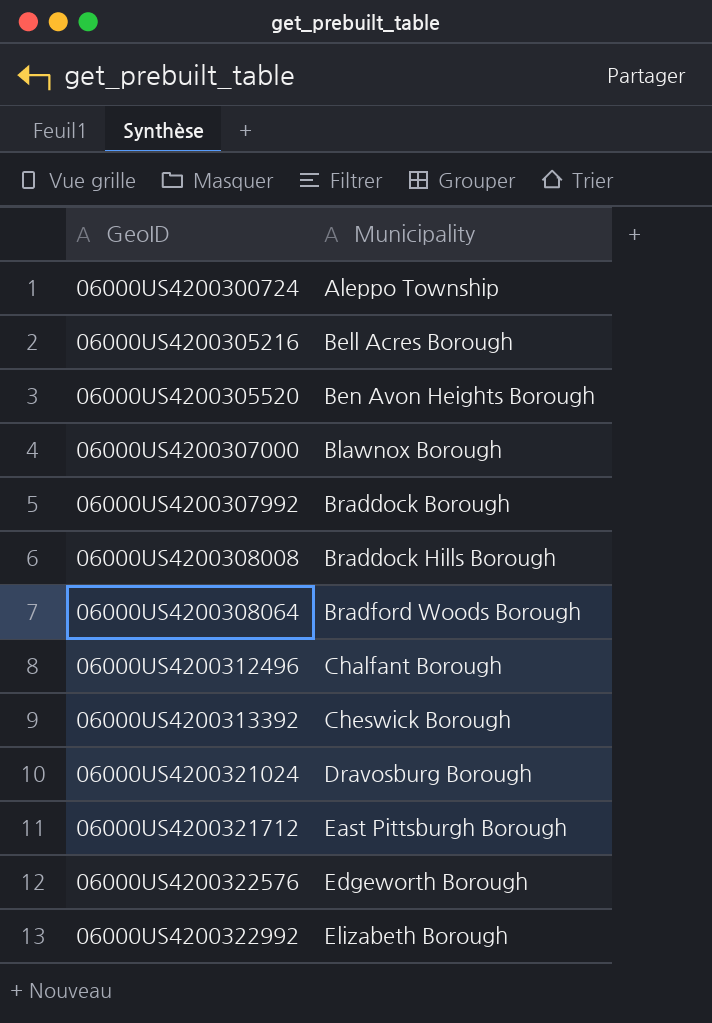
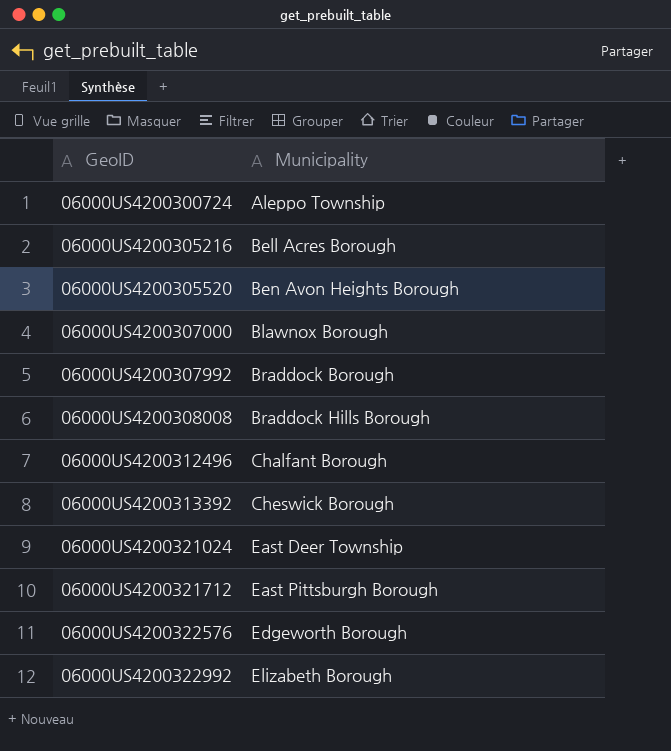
row 06000US4200308064: Bradford Woods Borough -> none
06000US4200321024 | Municipality: Dravosburg Borough -> East Deer Township

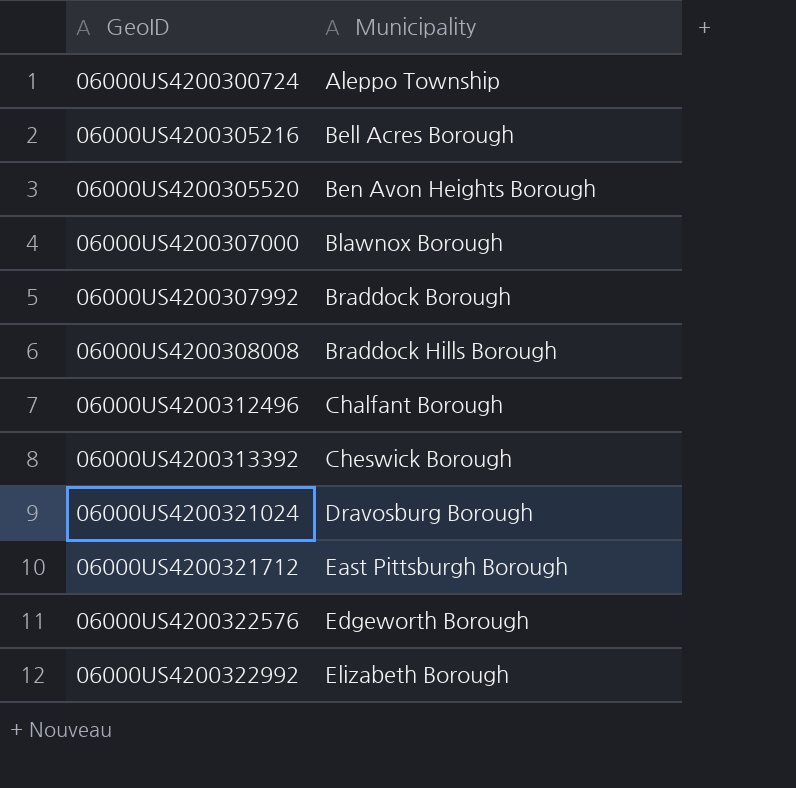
06000US4200321024 | Municipality: East Deer Township -> Dravosburg Borough

